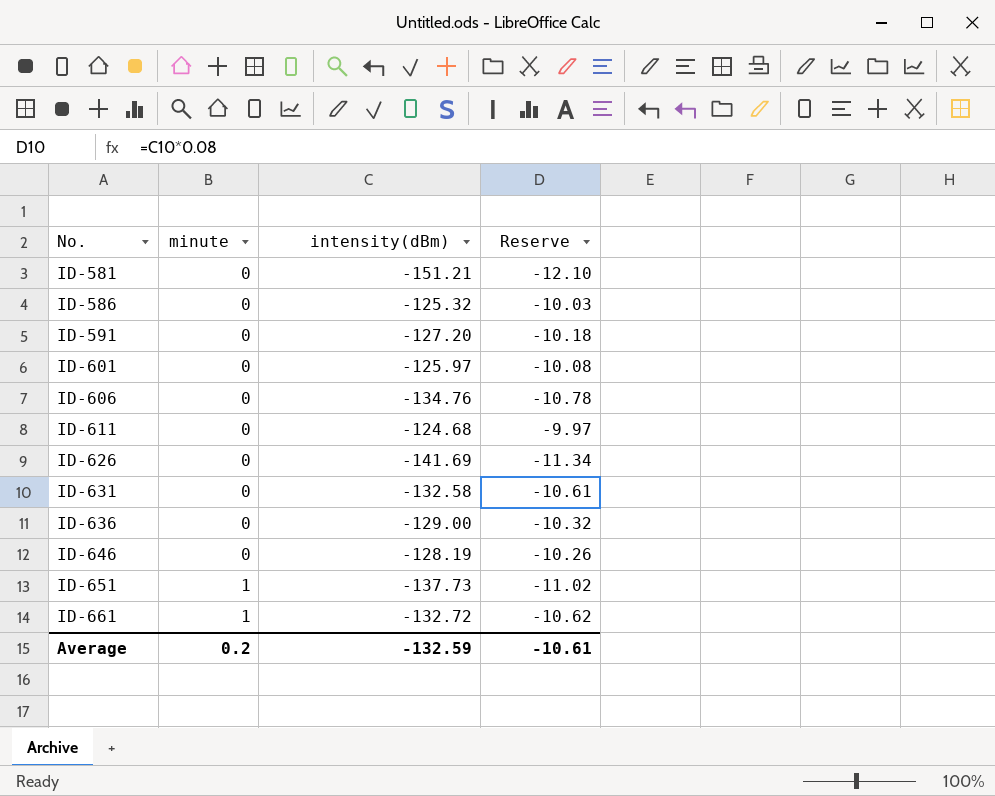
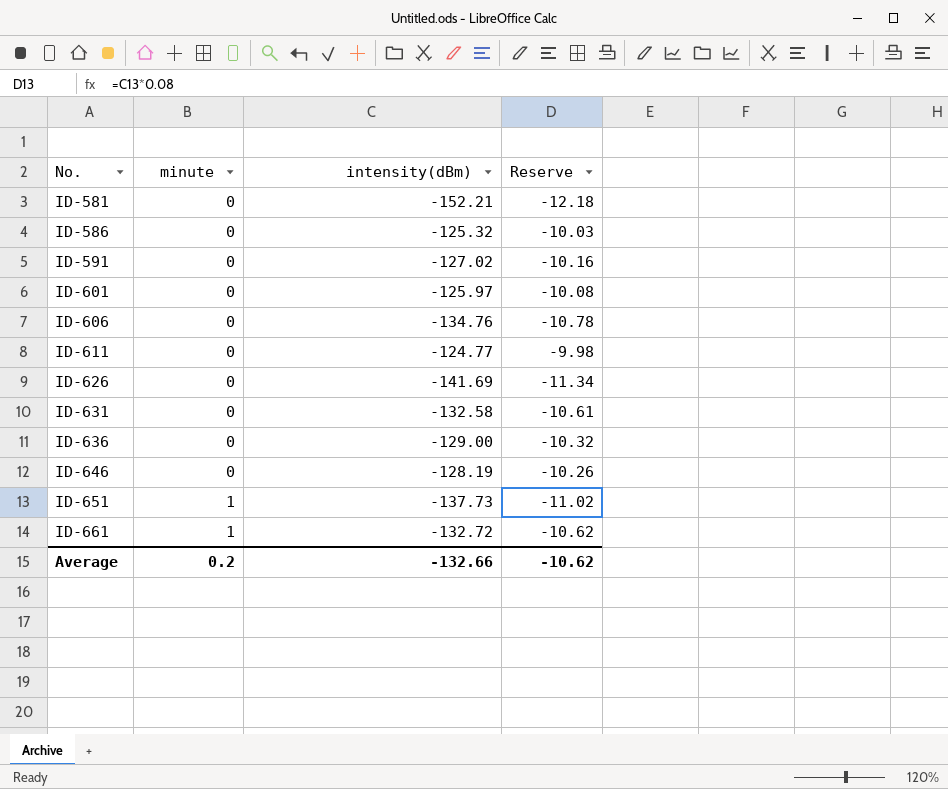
ID-581 | intensity(dBm): -151.21 -> -152.21
ID-581 | Reserve: -12.10 -> -12.18
ID-591 | intensity(dBm): -127.20 -> -127.02
ID-591 | Reserve: -10.18 -> -10.16
ID-611 | intensity(dBm): -124.68 -> -124.77
ID-611 | Reserve: -9.97 -> -9.98
Average | intensity(dBm): -132.59 -> -132.66
Average | Reserve: -10.61 -> -10.62

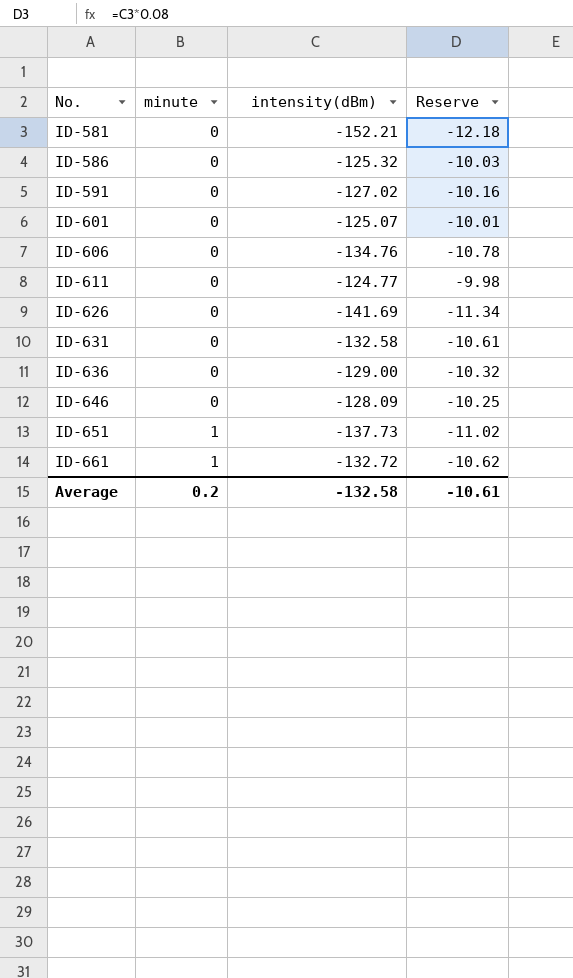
ID-601 | intensity(dBm): -125.97 -> -125.07
ID-601 | Reserve: -10.08 -> -10.01
ID-646 | intensity(dBm): -128.19 -> -128.09
ID-646 | Reserve: -10.26 -> -10.25
Average | intensity(dBm): -132.66 -> -132.58
Average | Reserve: -10.62 -> -10.61

